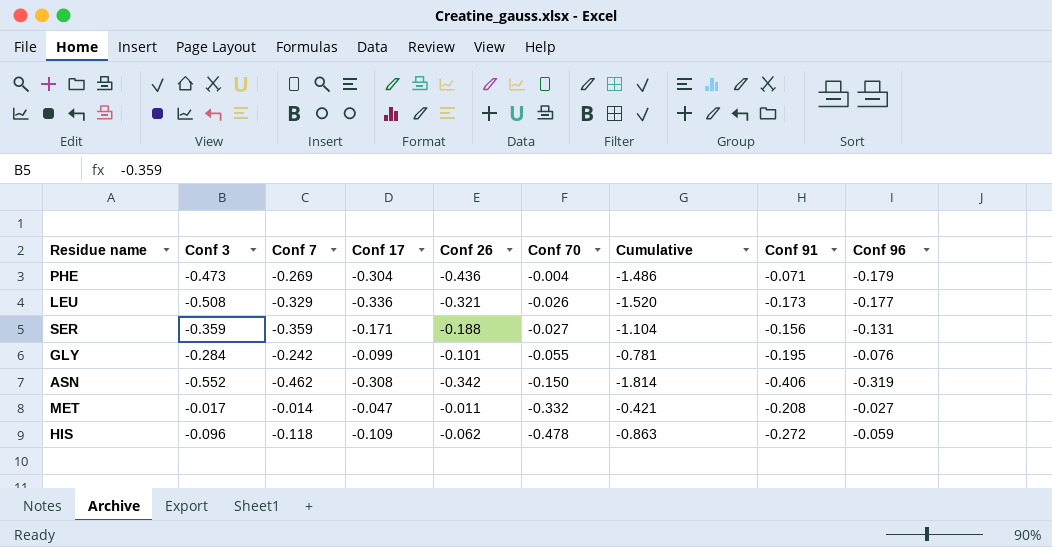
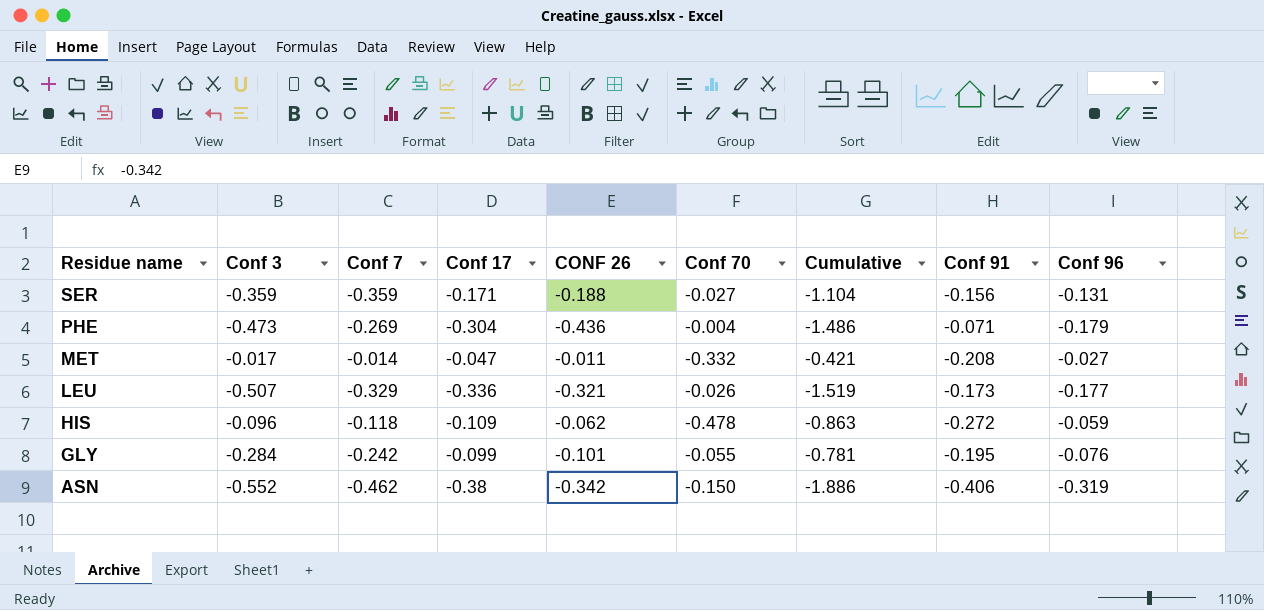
row order: Conf 70 descending -> Residue name descending
column name: Conf 26 -> CONF 26
LEU | Conf 3: -0.508 -> -0.507
LEU | Cumulative: -1.520 -> -1.519
ASN | Conf 17: -0.308 -> -0.38
ASN | Cumulative: -1.814 -> -1.886

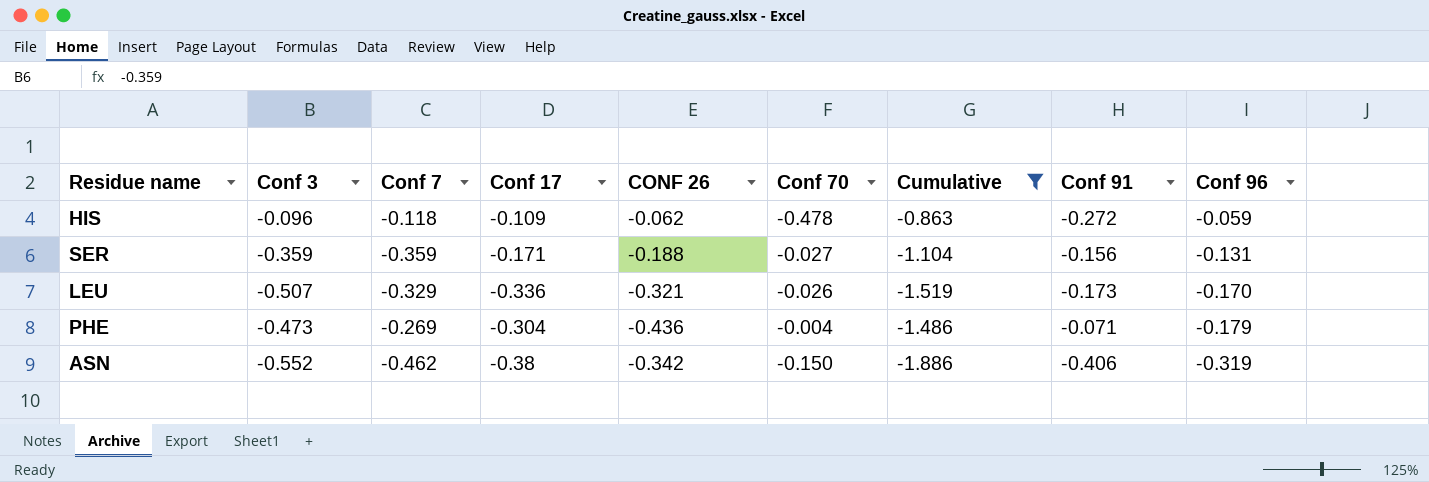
filter: none -> Cumulative <= -0.863
row order: Residue name descending -> Conf 96 descending
LEU | Conf 96: -0.177 -> -0.170

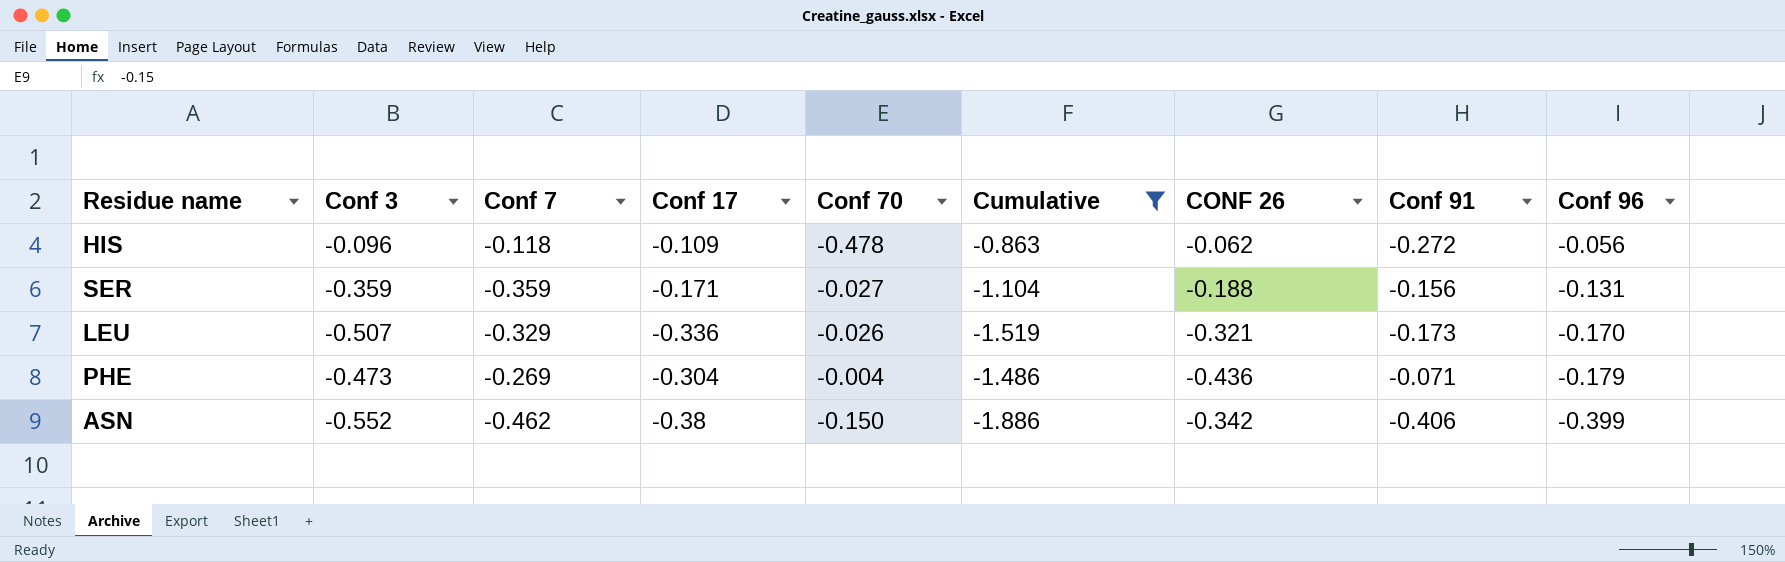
column CONF 26 | position: 5 -> 7
HIS | Conf 96: -0.059 -> -0.056
ASN | Conf 96: -0.319 -> -0.399

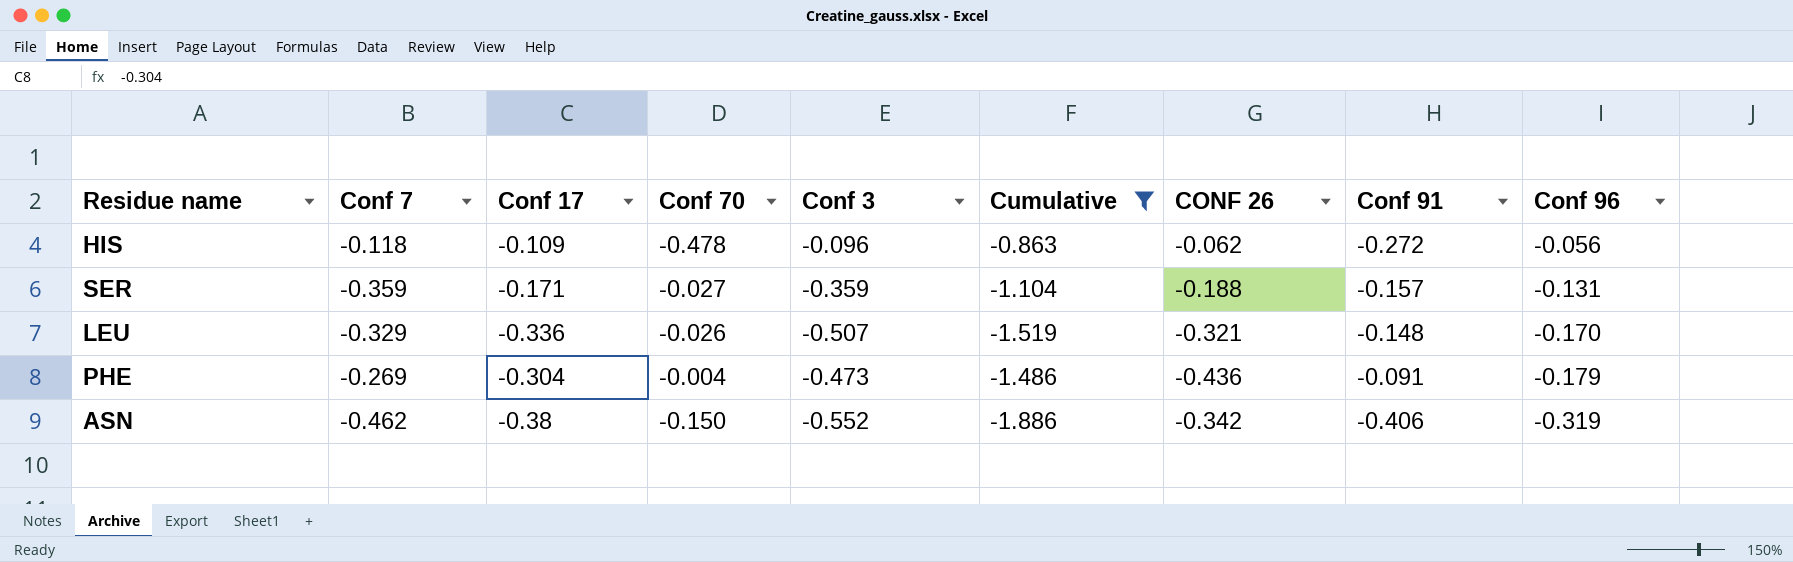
column Conf 3 | position: 2 -> 5
SER | Conf 91: -0.156 -> -0.157
LEU | Conf 91: -0.173 -> -0.148
PHE | Conf 91: -0.071 -> -0.091
ASN | Conf 96: -0.399 -> -0.319

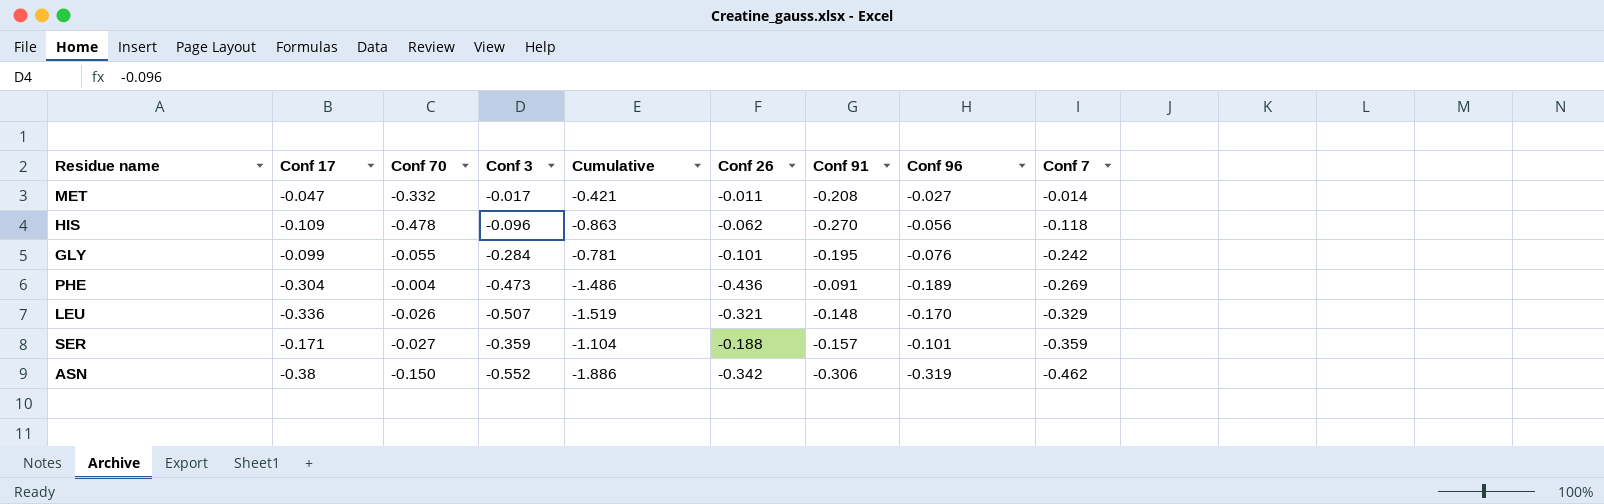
filter: Cumulative <= -0.863 -> none
row order: Conf 96 descending -> Conf 7 descending
column name: CONF 26 -> Conf 26
column Conf 7 | position: 2 -> 9
HIS | Conf 91: -0.272 -> -0.270
PHE | Conf 96: -0.179 -> -0.189
SER | Conf 96: -0.131 -> -0.101
ASN | Conf 91: -0.406 -> -0.306

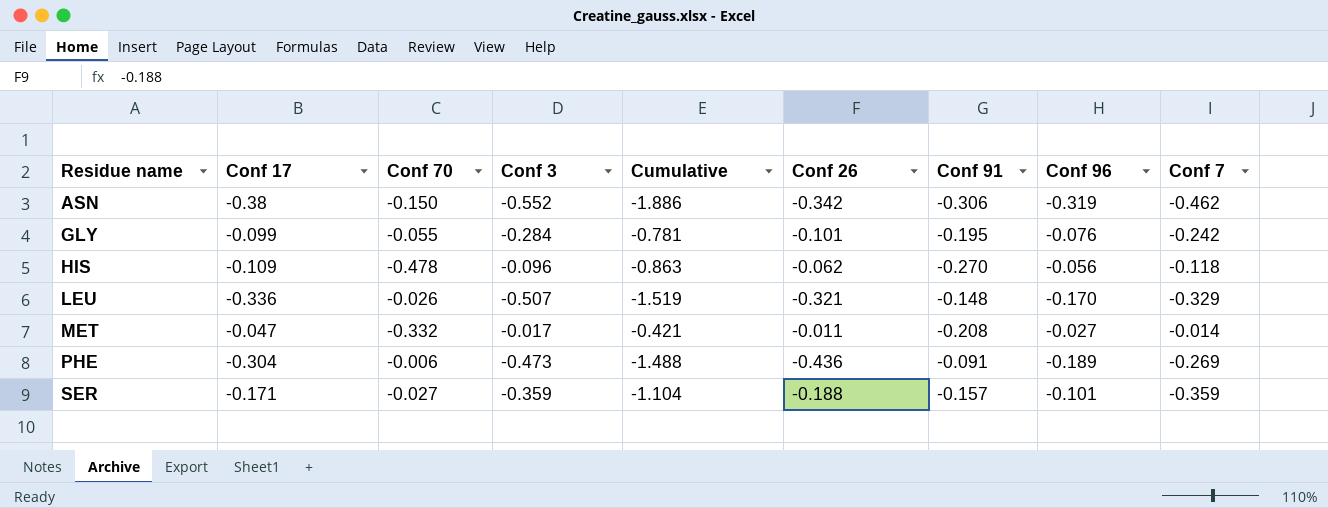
row order: Conf 7 descending -> Residue name ascending
PHE | Conf 70: -0.004 -> -0.006
PHE | Cumulative: -1.486 -> -1.488

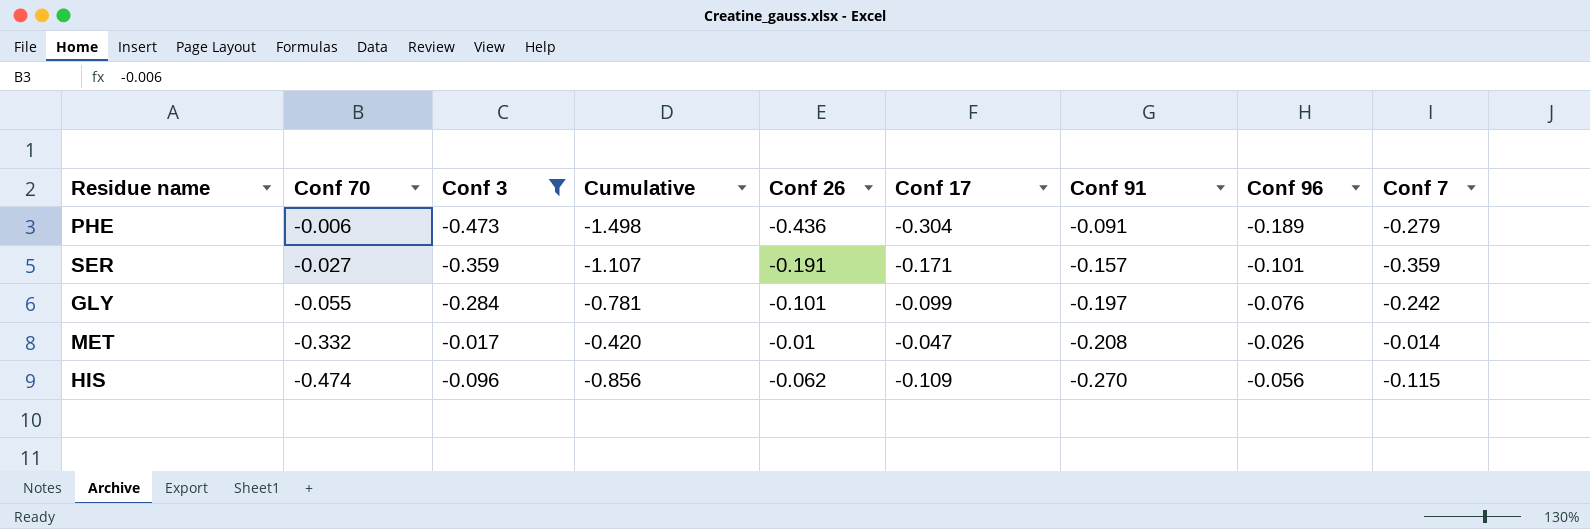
filter: none -> Conf 3 >= -0.473
row order: Residue name ascending -> Conf 70 descending
column Conf 17 | position: 2 -> 6
PHE | Cumulative: -1.488 -> -1.498
PHE | Conf 7: -0.269 -> -0.279
SER | Cumulative: -1.104 -> -1.107
SER | Conf 26: -0.188 -> -0.191
GLY | Conf 91: -0.195 -> -0.197
MET | Cumulative: -0.421 -> -0.420
MET | Conf 26: -0.011 -> -0.01
MET | Conf 96: -0.027 -> -0.026
HIS | Conf 70: -0.478 -> -0.474
HIS | Cumulative: -0.863 -> -0.856
HIS | Conf 7: -0.118 -> -0.115

